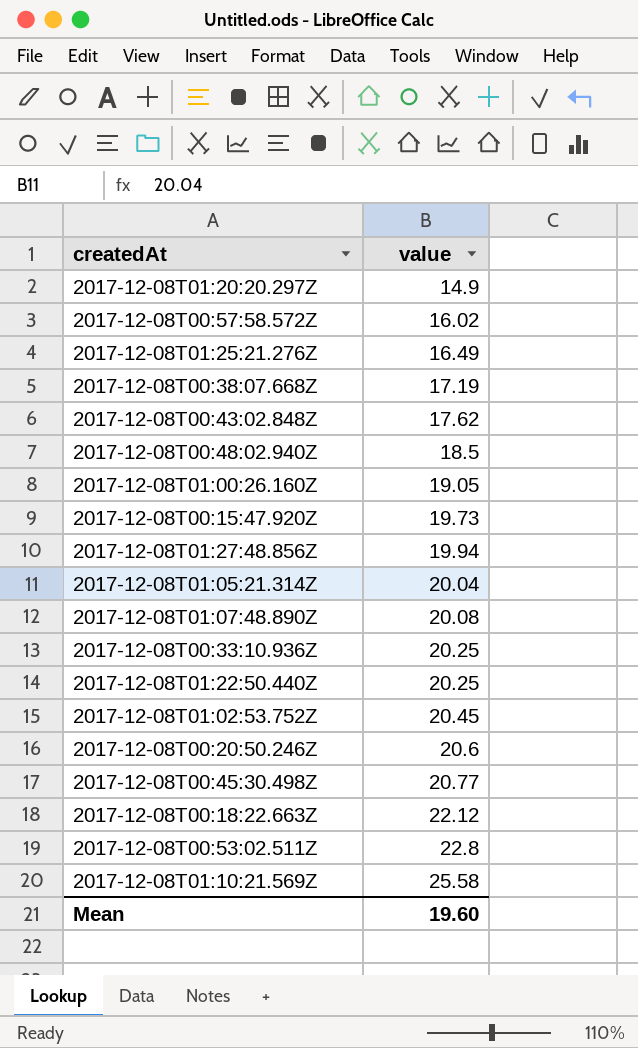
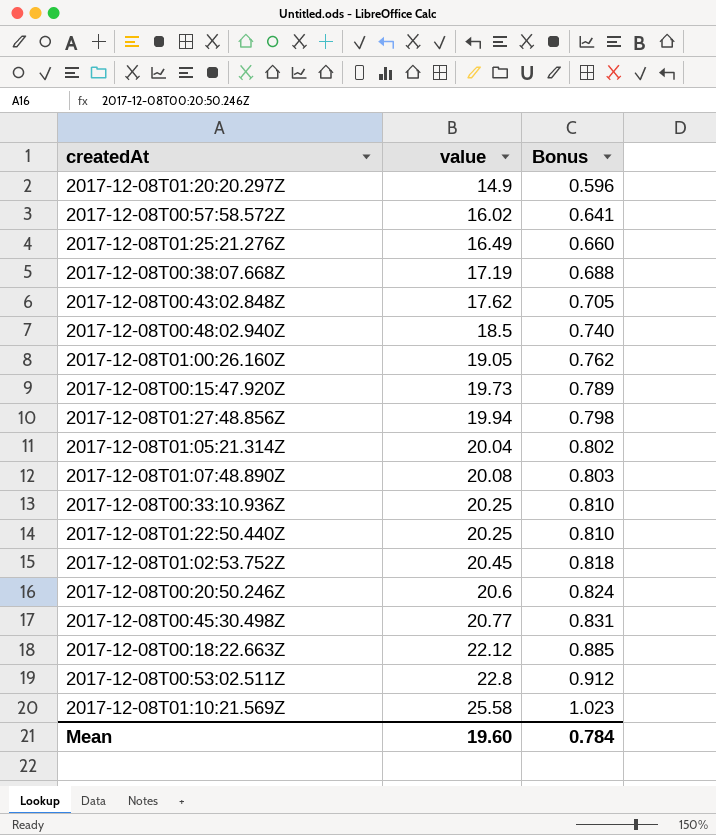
column Bonus | formula: none -> [value] * 0.04

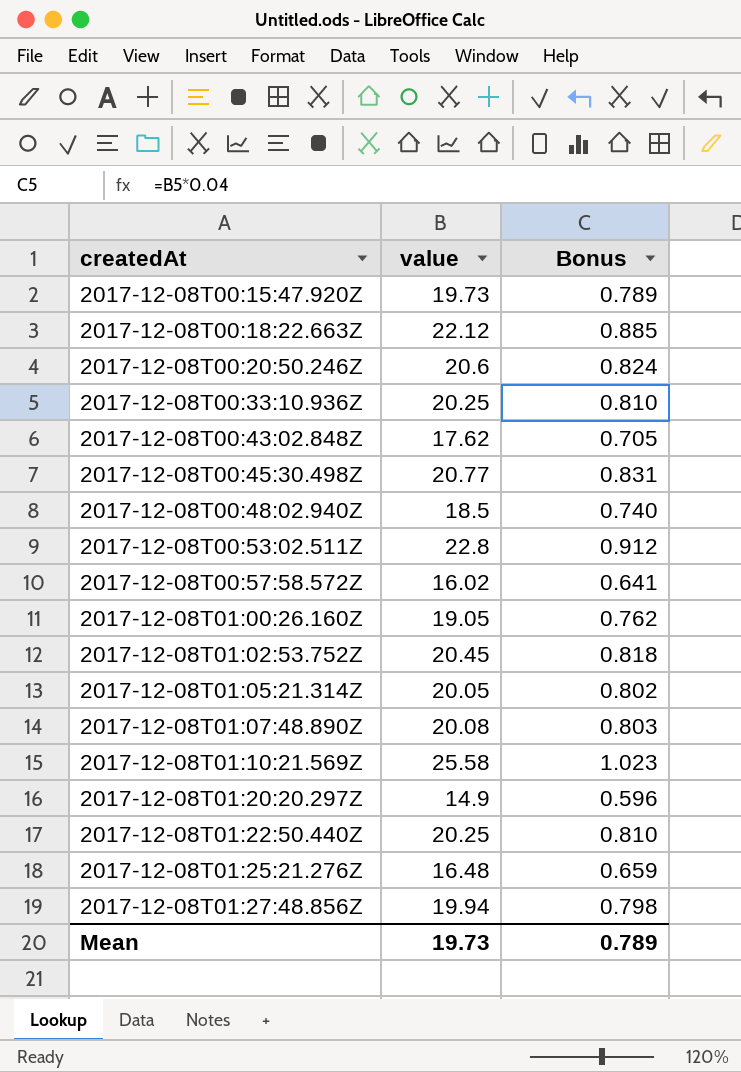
row order: value ascending -> createdAt ascending
row 2017-12-08T00:38:07.668Z: 17.19 | 0.688 -> none
2017-12-08T01:05:21.314Z | value: 20.04 -> 20.05
2017-12-08T01:25:21.276Z | value: 16.49 -> 16.48
2017-12-08T01:25:21.276Z | Bonus: 0.660 -> 0.659
Mean | value: 19.60 -> 19.73
Mean | Bonus: 0.784 -> 0.789

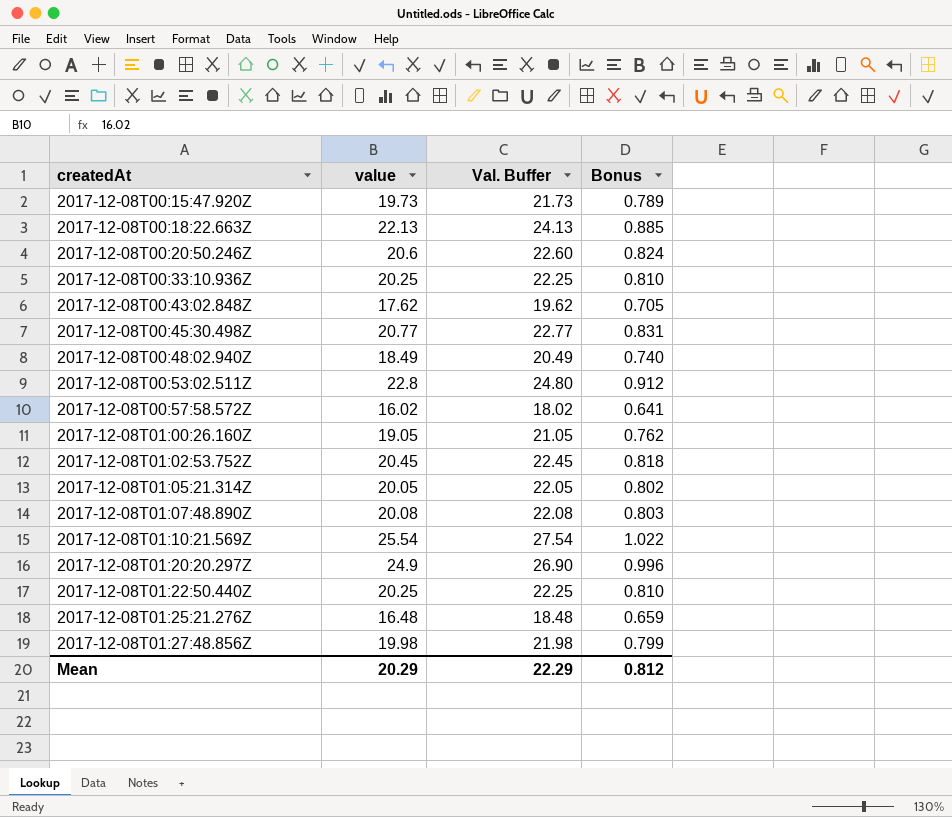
column Val. Buffer | formula: none -> [value] + 2
2017-12-08T00:18:22.663Z | value: 22.12 -> 22.13
2017-12-08T00:48:02.940Z | value: 18.5 -> 18.49
2017-12-08T01:10:21.569Z | value: 25.58 -> 25.54
2017-12-08T01:10:21.569Z | Bonus: 1.023 -> 1.022
2017-12-08T01:20:20.297Z | value: 14.9 -> 24.9
2017-12-08T01:20:20.297Z | Bonus: 0.596 -> 0.996
2017-12-08T01:27:48.856Z | value: 19.94 -> 19.98
2017-12-08T01:27:48.856Z | Bonus: 0.798 -> 0.799
Mean | value: 19.73 -> 20.29
Mean | Bonus: 0.789 -> 0.812

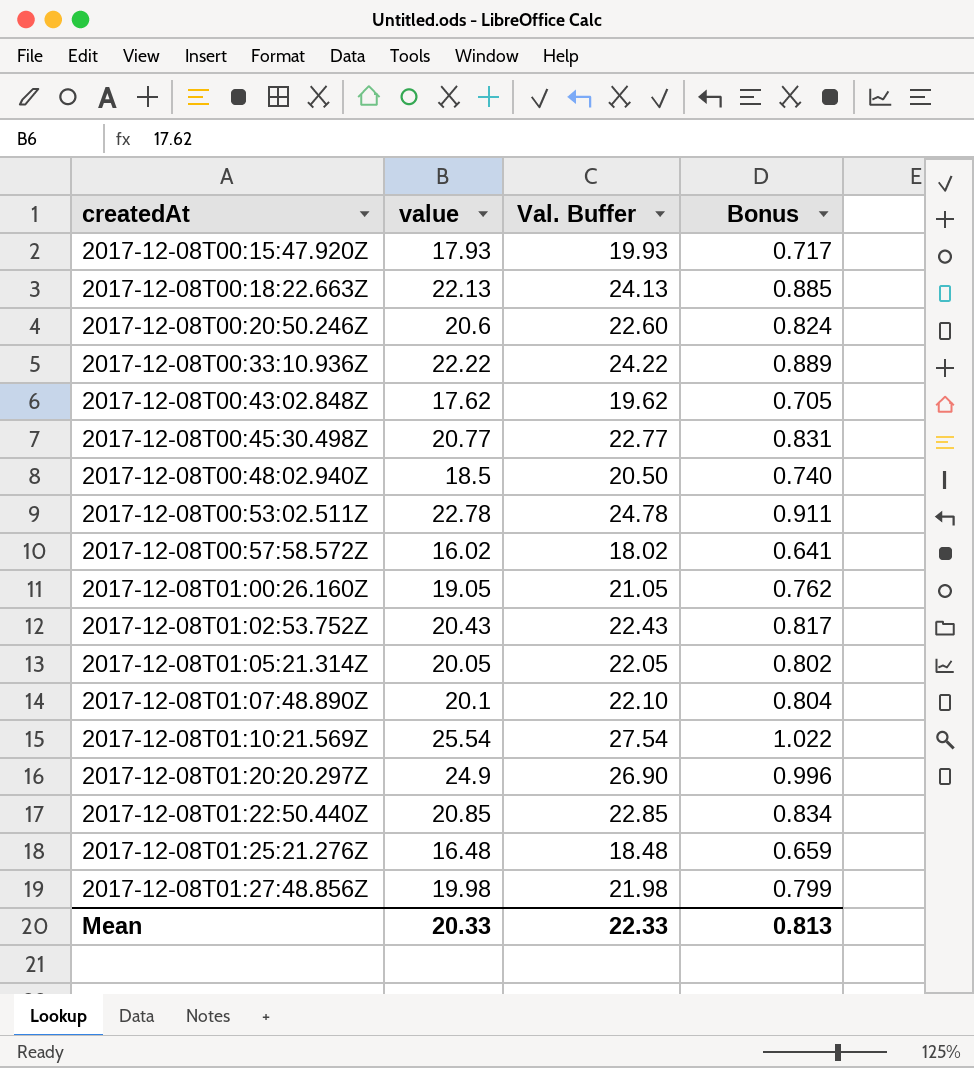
2017-12-08T00:15:47.920Z | value: 19.73 -> 17.93
2017-12-08T00:15:47.920Z | Val. Buffer: 21.73 -> 19.93
2017-12-08T00:15:47.920Z | Bonus: 0.789 -> 0.717
2017-12-08T00:33:10.936Z | value: 20.25 -> 22.22
2017-12-08T00:33:10.936Z | Val. Buffer: 22.25 -> 24.22
2017-12-08T00:33:10.936Z | Bonus: 0.810 -> 0.889
2017-12-08T00:48:02.940Z | value: 18.49 -> 18.5
2017-12-08T00:48:02.940Z | Val. Buffer: 20.49 -> 20.50
2017-12-08T00:53:02.511Z | value: 22.8 -> 22.78
2017-12-08T00:53:02.511Z | Val. Buffer: 24.80 -> 24.78
2017-12-08T00:53:02.511Z | Bonus: 0.912 -> 0.911
2017-12-08T01:02:53.752Z | value: 20.45 -> 20.43
2017-12-08T01:02:53.752Z | Val. Buffer: 22.45 -> 22.43
2017-12-08T01:02:53.752Z | Bonus: 0.818 -> 0.817
2017-12-08T01:07:48.890Z | value: 20.08 -> 20.1
2017-12-08T01:07:48.890Z | Val. Buffer: 22.08 -> 22.10
2017-12-08T01:07:48.890Z | Bonus: 0.803 -> 0.804
2017-12-08T01:22:50.440Z | value: 20.25 -> 20.85
2017-12-08T01:22:50.440Z | Val. Buffer: 22.25 -> 22.85
2017-12-08T01:22:50.440Z | Bonus: 0.810 -> 0.834
Mean | value: 20.29 -> 20.33
Mean | Val. Buffer: 22.29 -> 22.33
Mean | Bonus: 0.812 -> 0.813

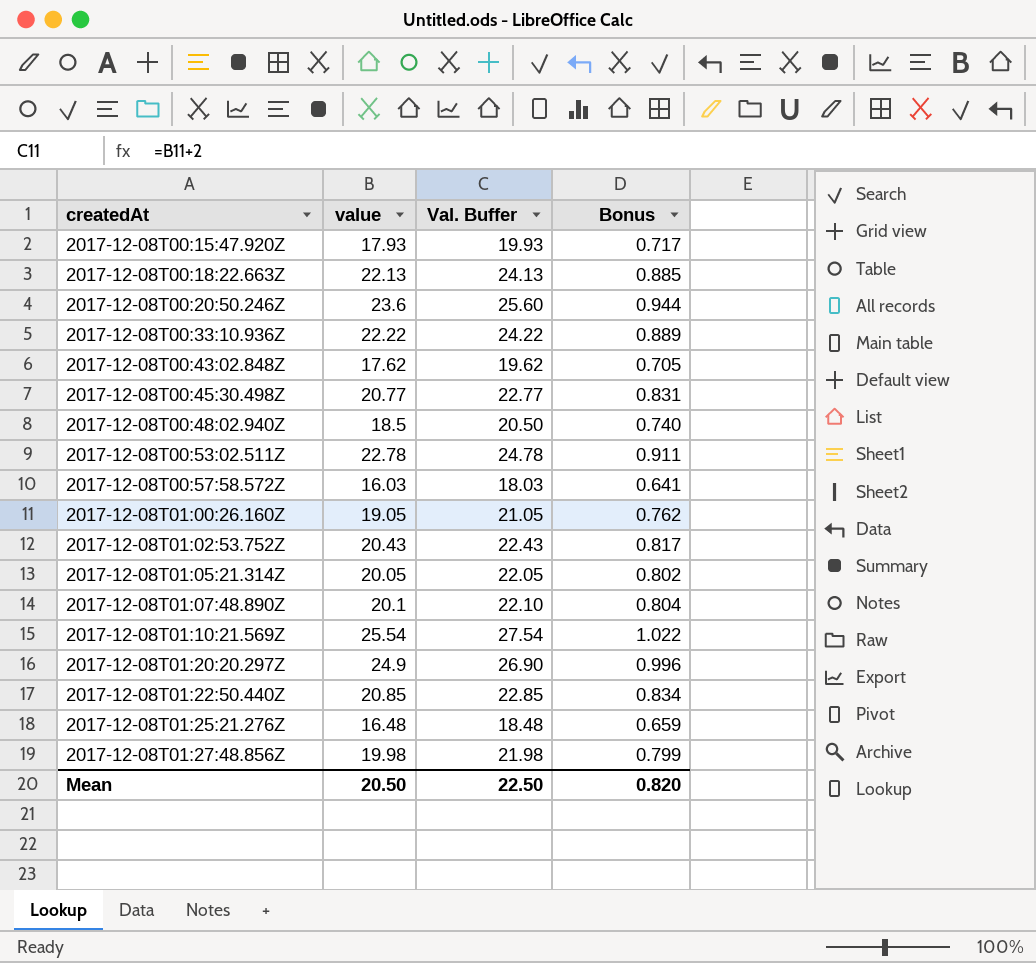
2017-12-08T00:20:50.246Z | value: 20.6 -> 23.6
2017-12-08T00:20:50.246Z | Val. Buffer: 22.60 -> 25.60
2017-12-08T00:20:50.246Z | Bonus: 0.824 -> 0.944
2017-12-08T00:57:58.572Z | value: 16.02 -> 16.03
2017-12-08T00:57:58.572Z | Val. Buffer: 18.02 -> 18.03
Mean | value: 20.33 -> 20.50
Mean | Val. Buffer: 22.33 -> 22.50
Mean | Bonus: 0.813 -> 0.820

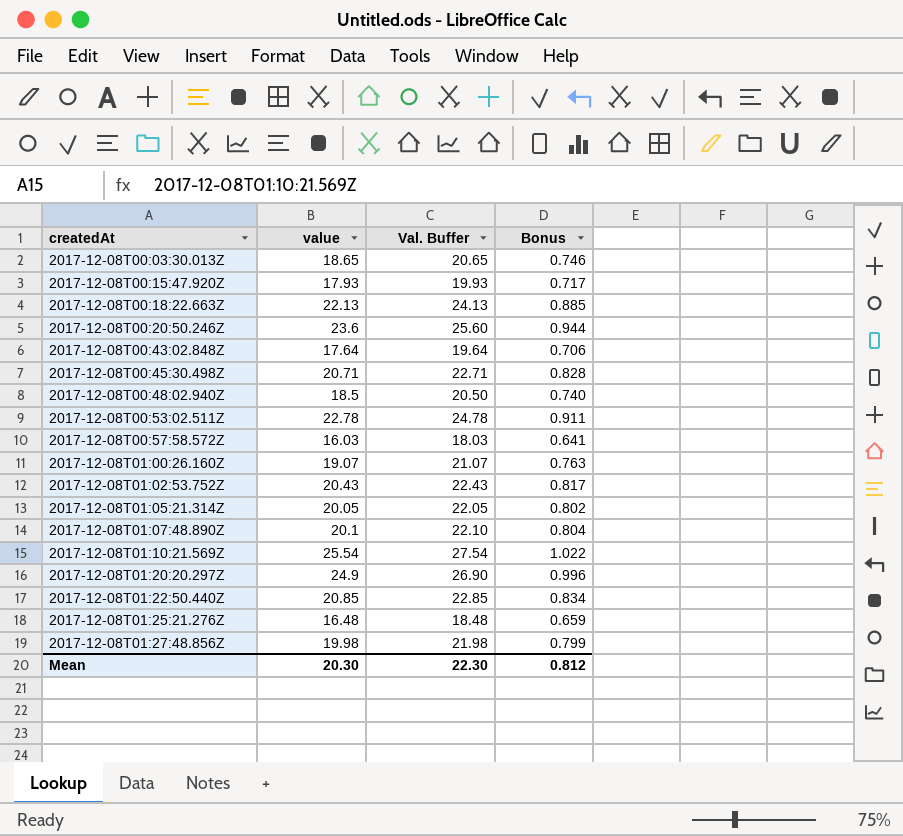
row 2017-12-08T00:33:10.936Z: 22.22 | 24.22 | 0.889 -> none
row 2017-12-08T00:03:30.013Z: none -> 18.65 | 20.65 | 0.746
2017-12-08T00:43:02.848Z | value: 17.62 -> 17.64
2017-12-08T00:43:02.848Z | Val. Buffer: 19.62 -> 19.64
2017-12-08T00:43:02.848Z | Bonus: 0.705 -> 0.706
2017-12-08T00:45:30.498Z | value: 20.77 -> 20.71
2017-12-08T00:45:30.498Z | Val. Buffer: 22.77 -> 22.71
2017-12-08T00:45:30.498Z | Bonus: 0.831 -> 0.828
2017-12-08T01:00:26.160Z | value: 19.05 -> 19.07
2017-12-08T01:00:26.160Z | Val. Buffer: 21.05 -> 21.07
2017-12-08T01:00:26.160Z | Bonus: 0.762 -> 0.763
Mean | value: 20.50 -> 20.30
Mean | Val. Buffer: 22.50 -> 22.30
Mean | Bonus: 0.820 -> 0.812

